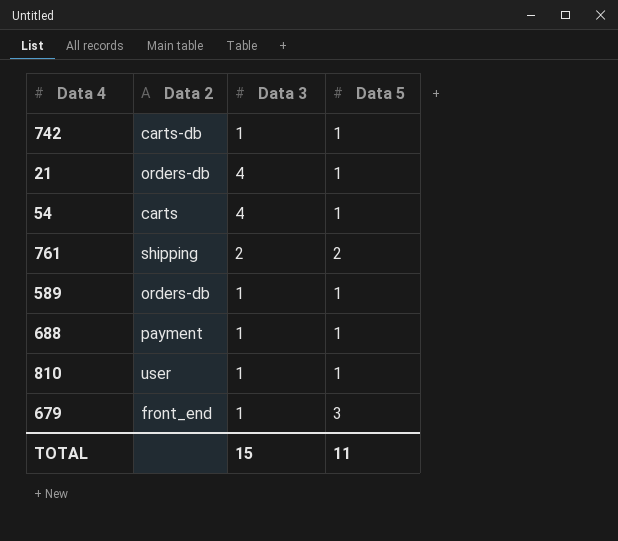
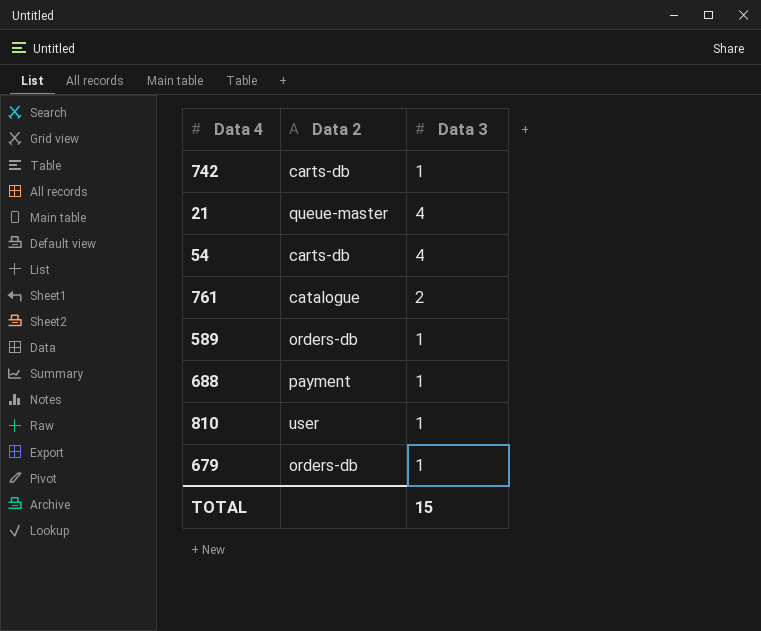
column Data 5 | position: 4 -> none
21 | Data 2: orders-db -> queue-master
54 | Data 2: carts -> carts-db
761 | Data 2: shipping -> catalogue
679 | Data 2: front_end -> orders-db

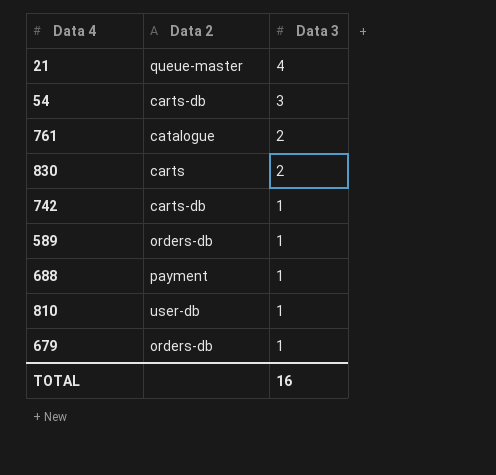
row order: none -> Data 3 descending
54 | Data 3: 4 -> 3
row 830: none -> carts | 2
810 | Data 2: user -> user-db
TOTAL | Data 3: 15 -> 16

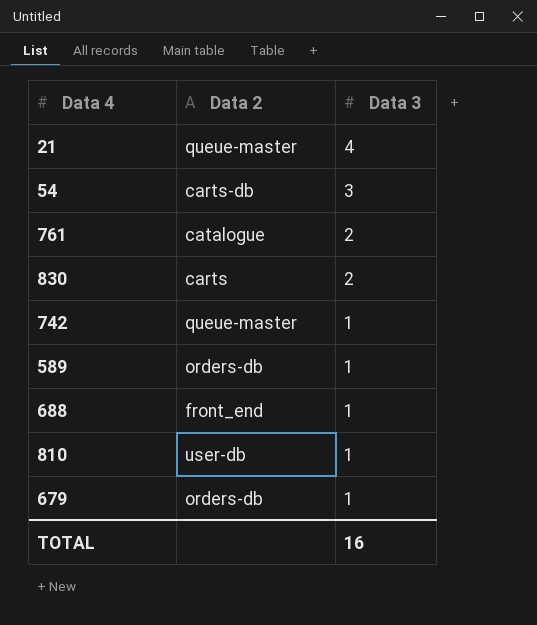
742 | Data 2: carts-db -> queue-master
688 | Data 2: payment -> front_end

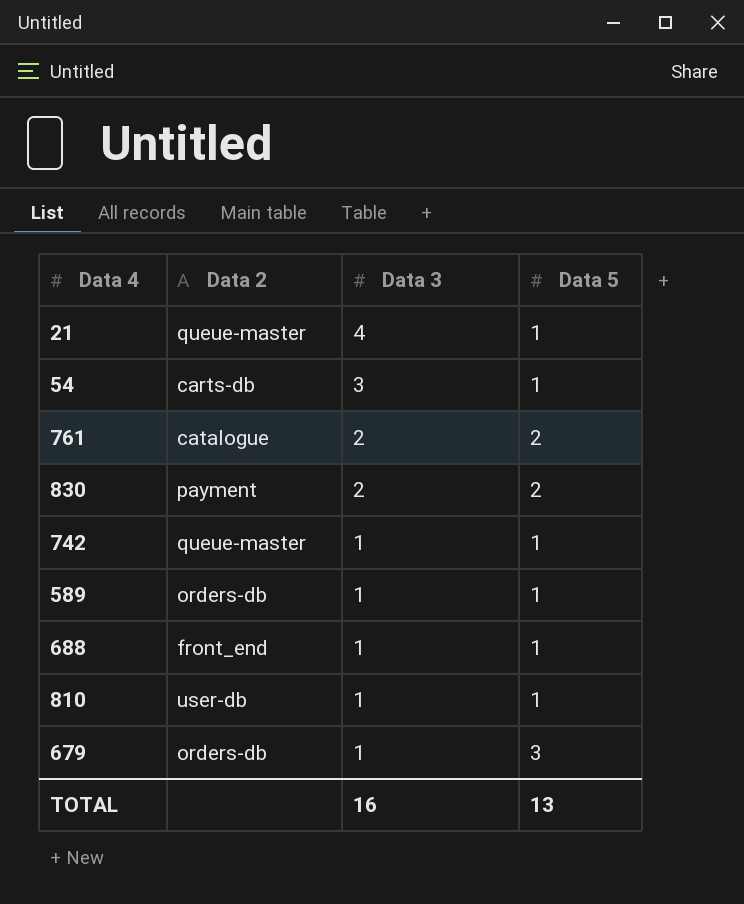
column Data 5 | position: none -> 4
830 | Data 2: carts -> payment

